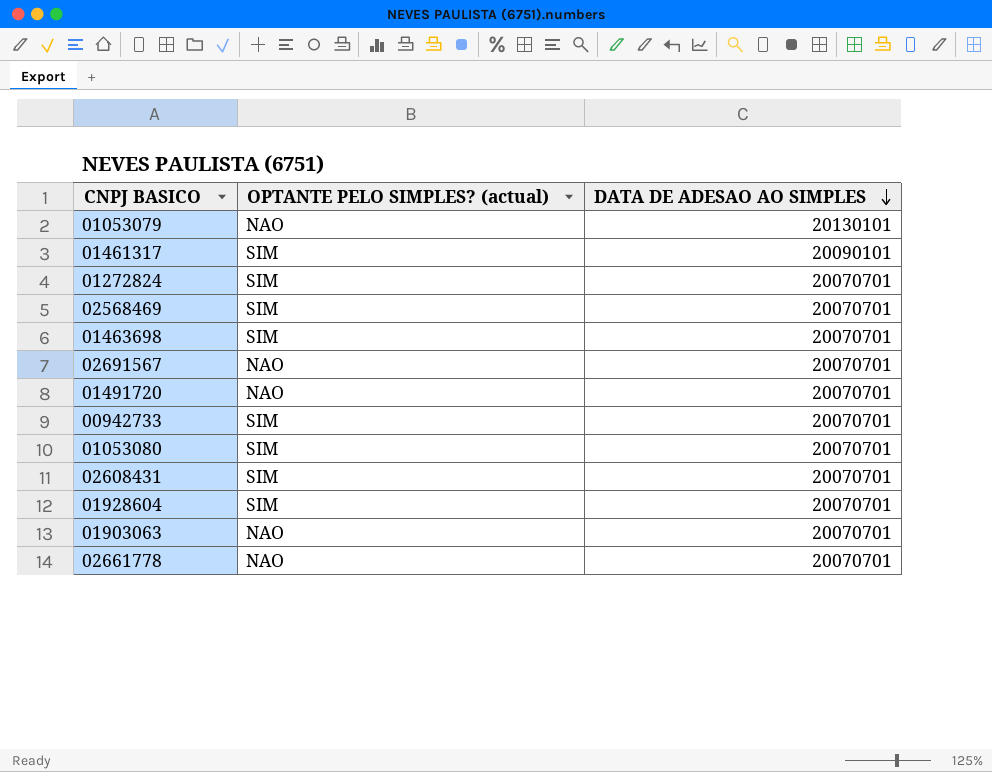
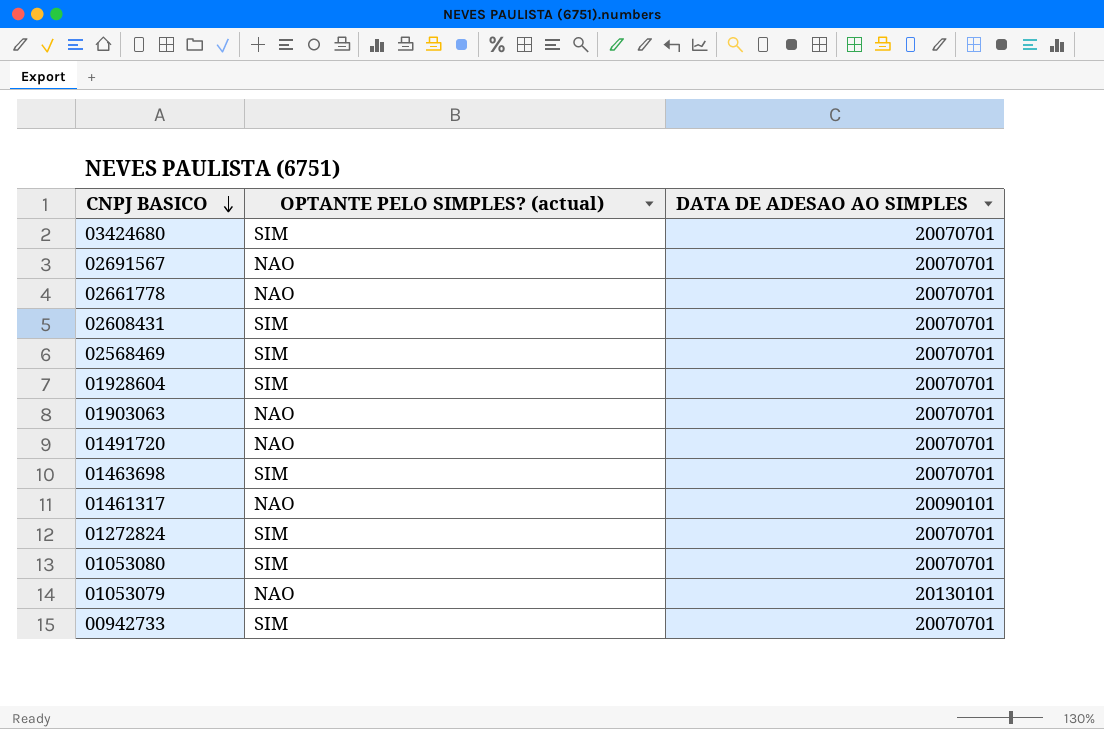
row order: DATA DE ADESAO AO SIMPLES descending -> CNPJ BASICO descending
row 03424680: none -> SIM | 20070701
01461317 | OPTANTE PELO SIMPLES? (actual): SIM -> NAO

